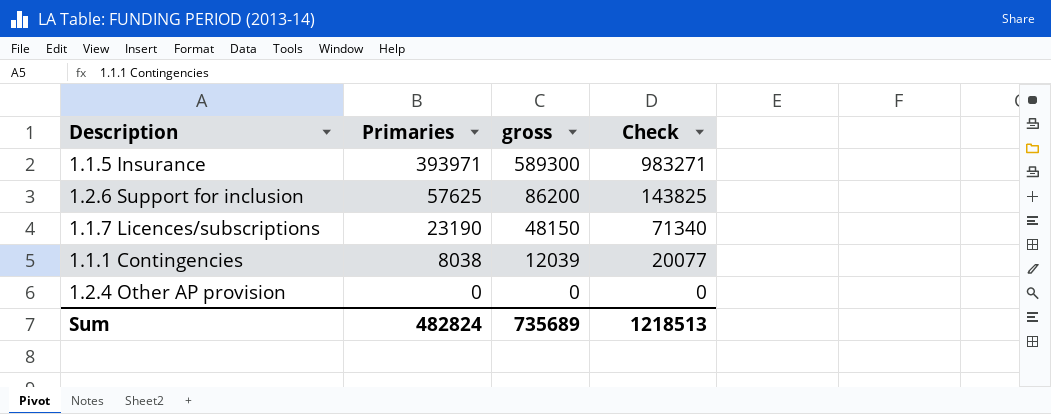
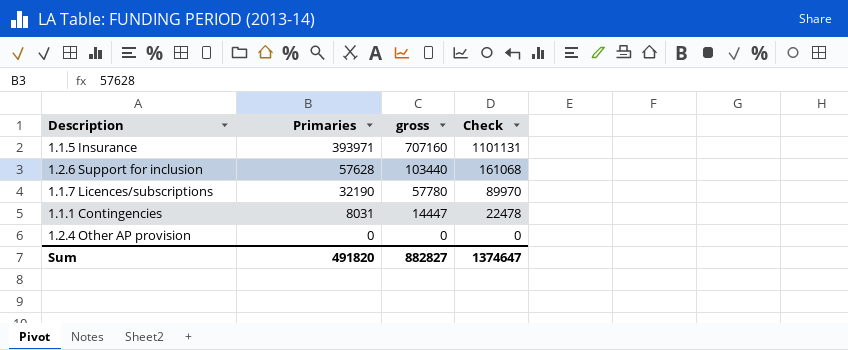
1.1.5 Insurance | gross: 589300 -> 707160
1.1.5 Insurance | Check: 983271 -> 1101131
1.2.6 Support for inclusion | Primaries: 57625 -> 57628
1.2.6 Support for inclusion | gross: 86200 -> 103440
1.2.6 Support for inclusion | Check: 143825 -> 161068
1.1.7 Licences/subscriptions | Primaries: 23190 -> 32190
1.1.7 Licences/subscriptions | gross: 48150 -> 57780
1.1.7 Licences/subscriptions | Check: 71340 -> 89970
1.1.1 Contingencies | Primaries: 8038 -> 8031
1.1.1 Contingencies | gross: 12039 -> 14447
1.1.1 Contingencies | Check: 20077 -> 22478
Sum | Primaries: 482824 -> 491820
Sum | gross: 735689 -> 882827
Sum | Check: 1218513 -> 1374647

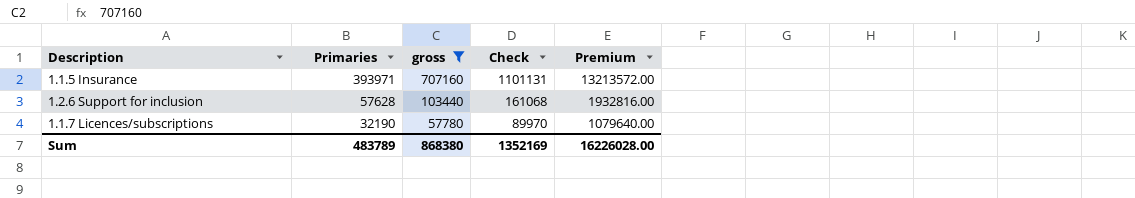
filter: none -> gross >= 57780
column Premium | formula: none -> [Check] * 12
Sum | Primaries: 491820 -> 483789
Sum | gross: 882827 -> 868380
Sum | Check: 1374647 -> 1352169

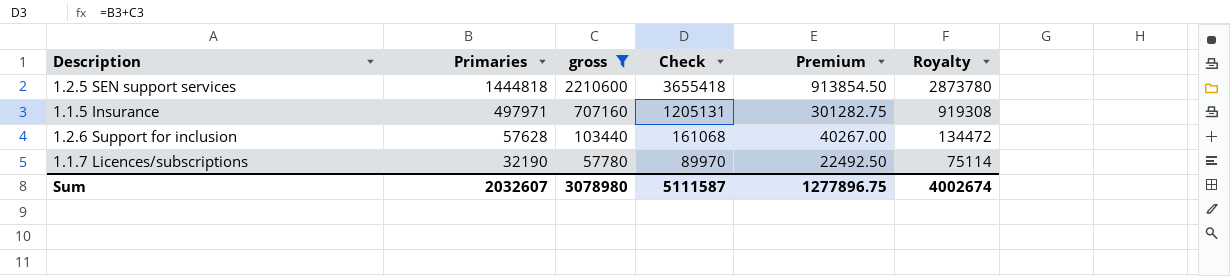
column Premium | formula: [Check] * 12 -> [Check] * 0.25
column Royalty | formula: none -> [gross] * 1.3
row 1.2.5 SEN support services: none -> 1444818 | 2210600 | 3655418 | 913854.50 | 2873780
1.1.5 Insurance | Primaries: 393971 -> 497971
1.1.5 Insurance | Check: 1101131 -> 1205131
Sum | Primaries: 483789 -> 2032607
Sum | gross: 868380 -> 3078980
Sum | Check: 1352169 -> 5111587
Sum | Premium: 16226028.00 -> 1277896.75

